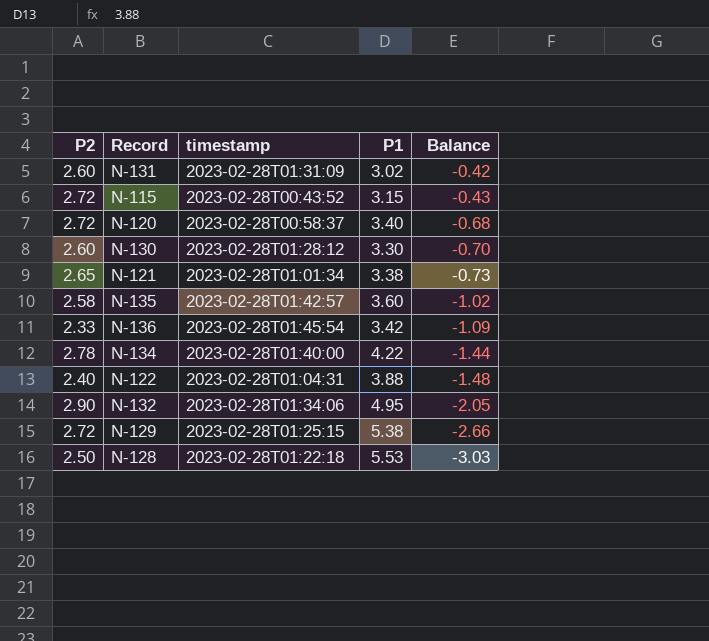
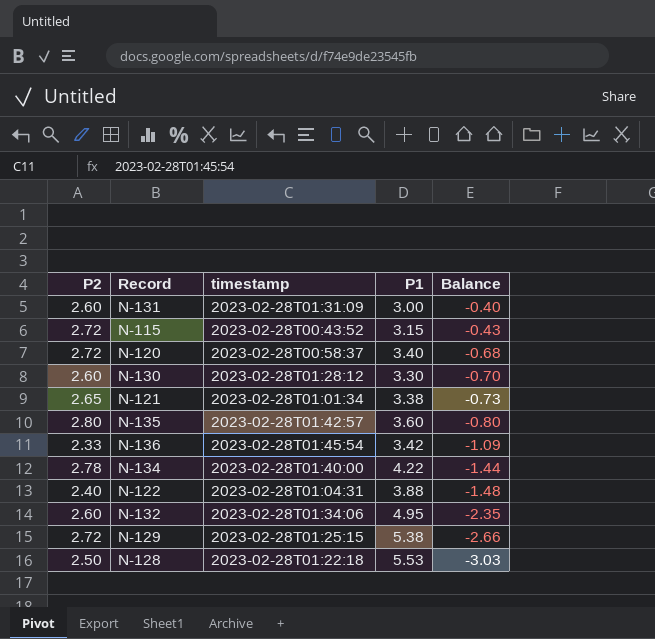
N-131 | P1: 3.02 -> 3.00
N-131 | Balance: -0.42 -> -0.40
N-135 | P2: 2.58 -> 2.80
N-135 | Balance: -1.02 -> -0.80
N-132 | P2: 2.90 -> 2.60
N-132 | Balance: -2.05 -> -2.35

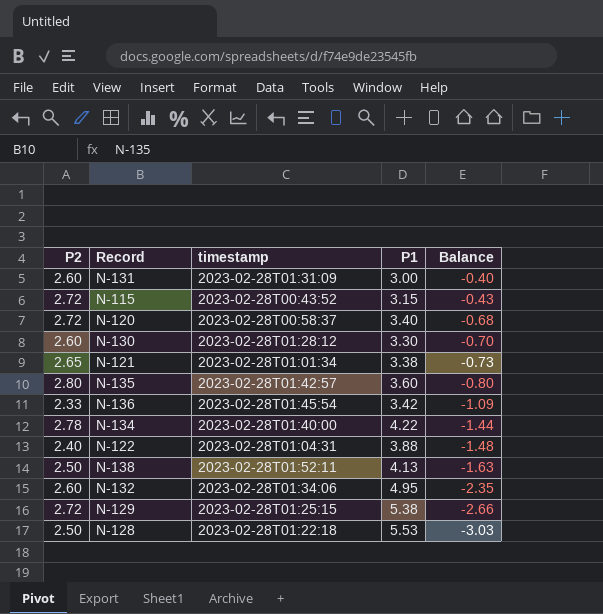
row N-138: none -> 2.50 | 2023-02-28T01:52:11 | 4.13 | -1.63

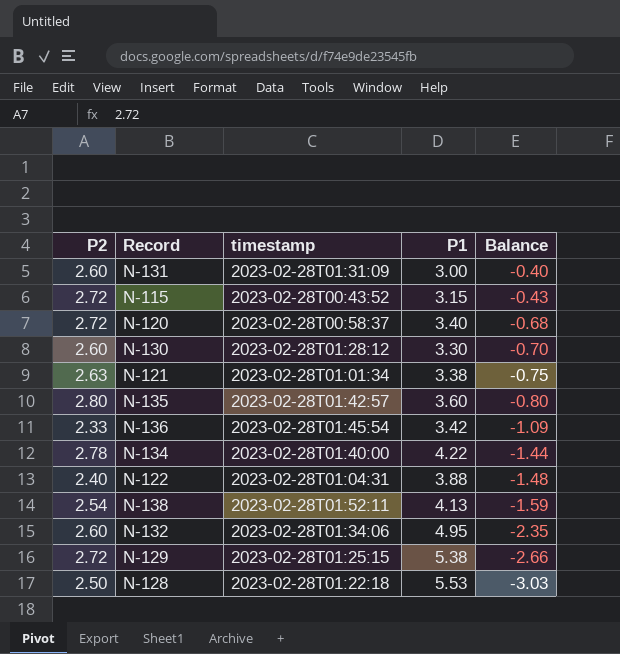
N-121 | P2: 2.65 -> 2.63
N-121 | Balance: -0.73 -> -0.75
N-138 | P2: 2.50 -> 2.54
N-138 | Balance: -1.63 -> -1.59

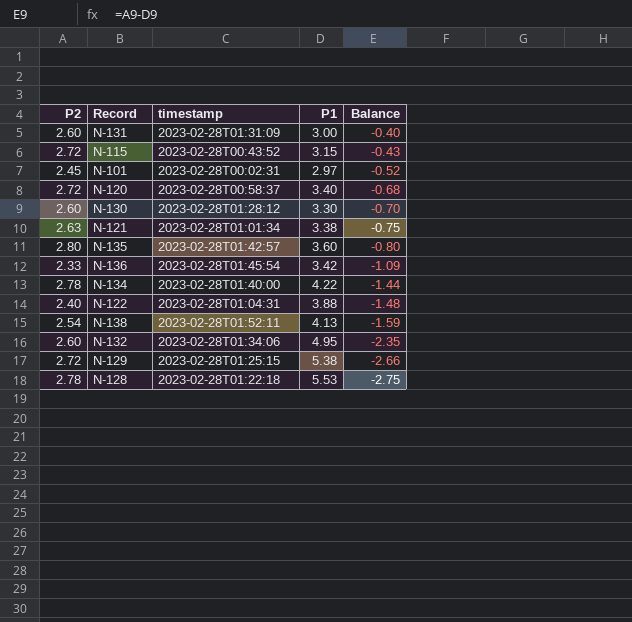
row N-101: none -> 2.45 | 2023-02-28T00:02:31 | 2.97 | -0.52
N-128 | P2: 2.50 -> 2.78
N-128 | Balance: -3.03 -> -2.75

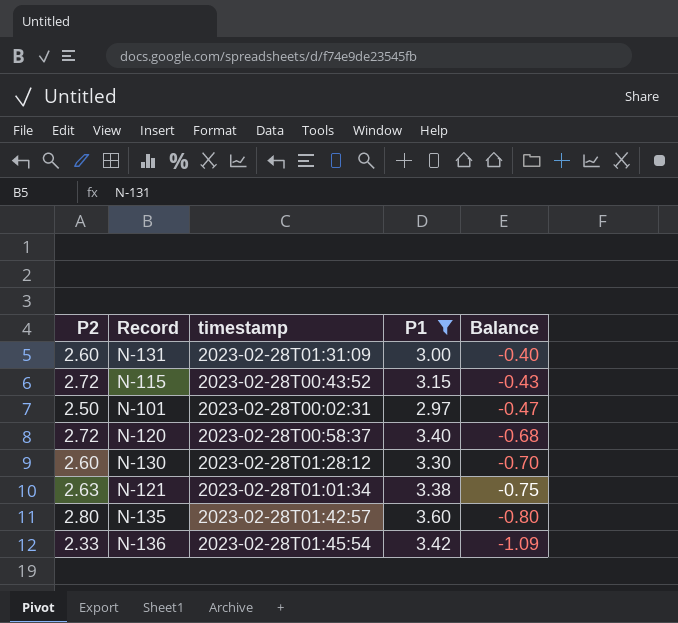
filter: none -> P1 <= 3.60
N-101 | P2: 2.45 -> 2.50
N-101 | Balance: -0.52 -> -0.47

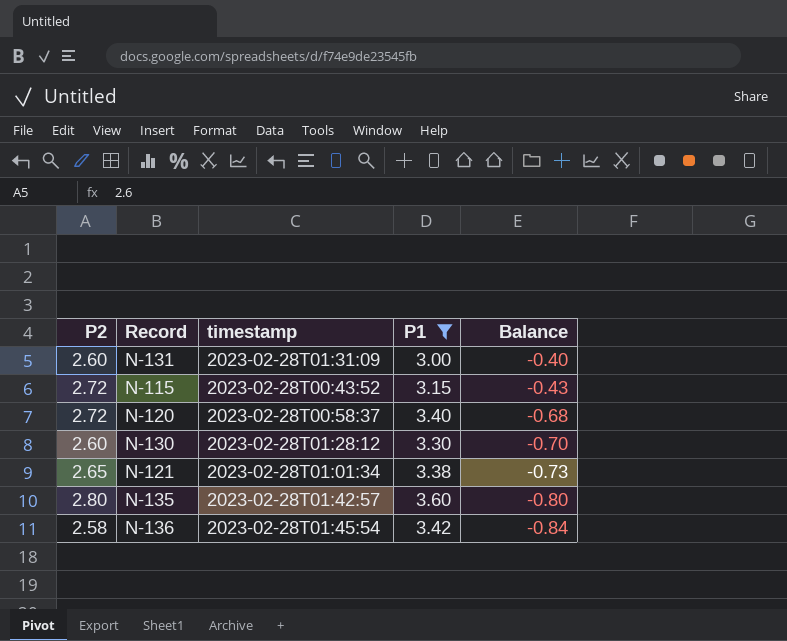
row N-101: 2.50 | 2023-02-28T00:02:31 | 2.97 | -0.47 -> none
N-121 | P2: 2.63 -> 2.65
N-121 | Balance: -0.75 -> -0.73
N-136 | P2: 2.33 -> 2.58
N-136 | Balance: -1.09 -> -0.84

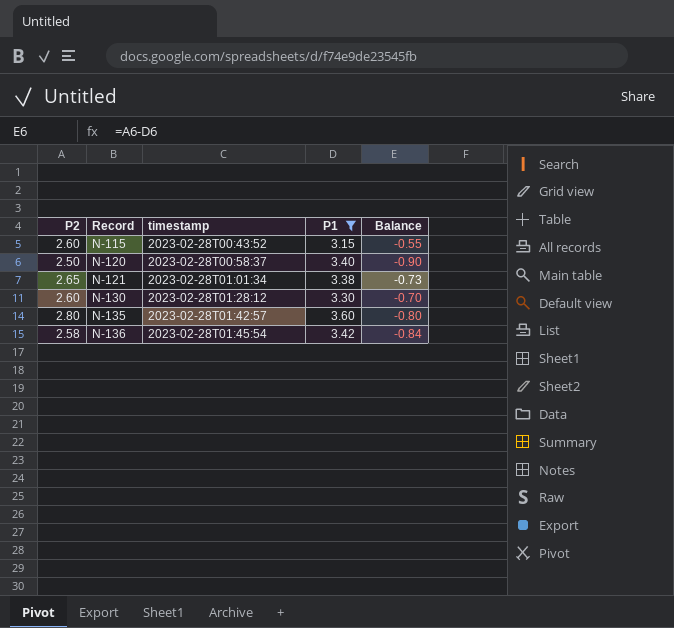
row order: Balance descending -> Record ascending
row N-131: 2.60 | 2023-02-28T01:31:09 | 3.00 | -0.40 -> none
N-115 | P2: 2.72 -> 2.60
N-115 | Balance: -0.43 -> -0.55
N-120 | P2: 2.72 -> 2.50
N-120 | Balance: -0.68 -> -0.90

